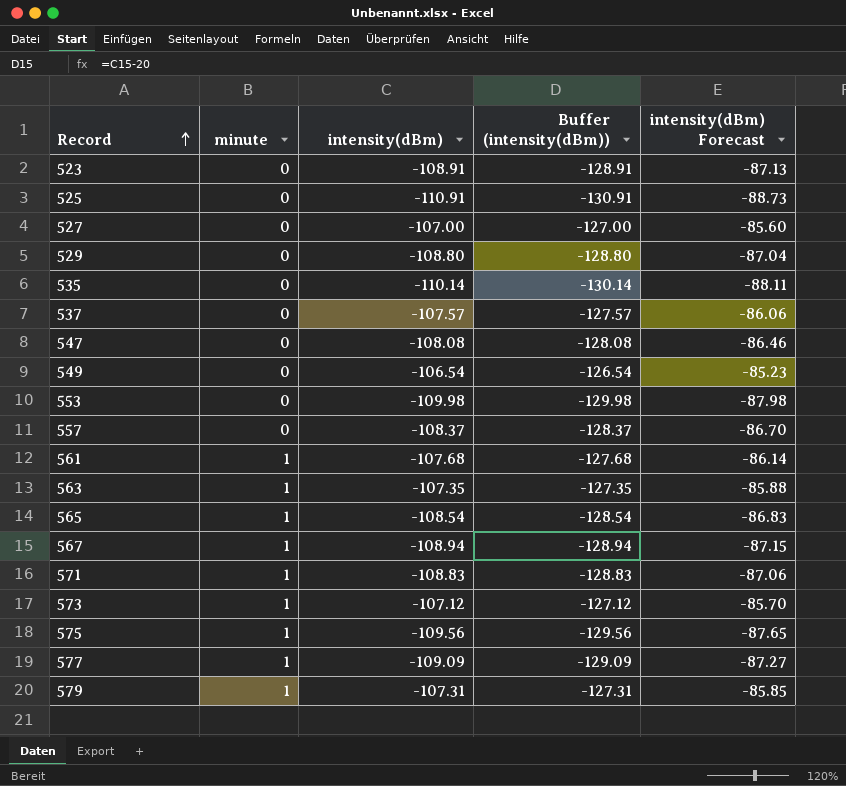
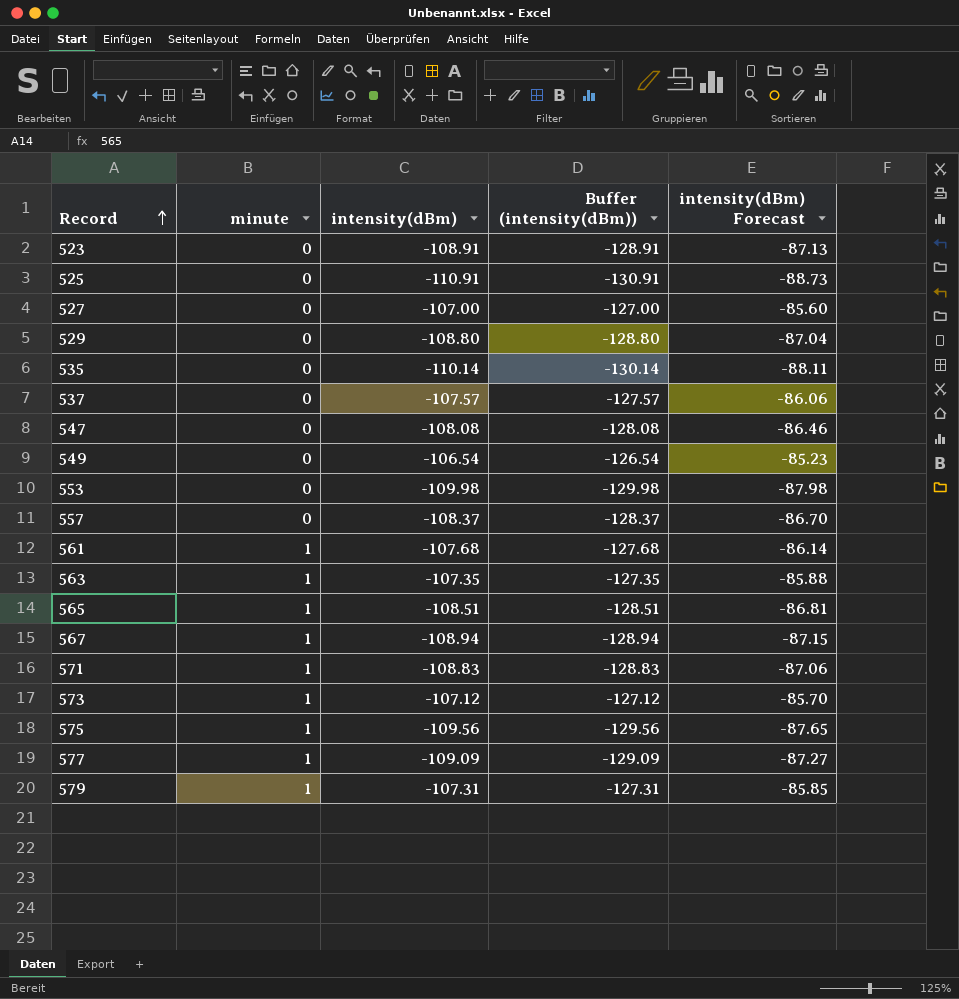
565 | intensity(dBm): -108.54 -> -108.51
565 | Buffer (intensity(dBm)): -128.54 -> -128.51
565 | intensity(dBm) Forecast: -86.83 -> -86.81

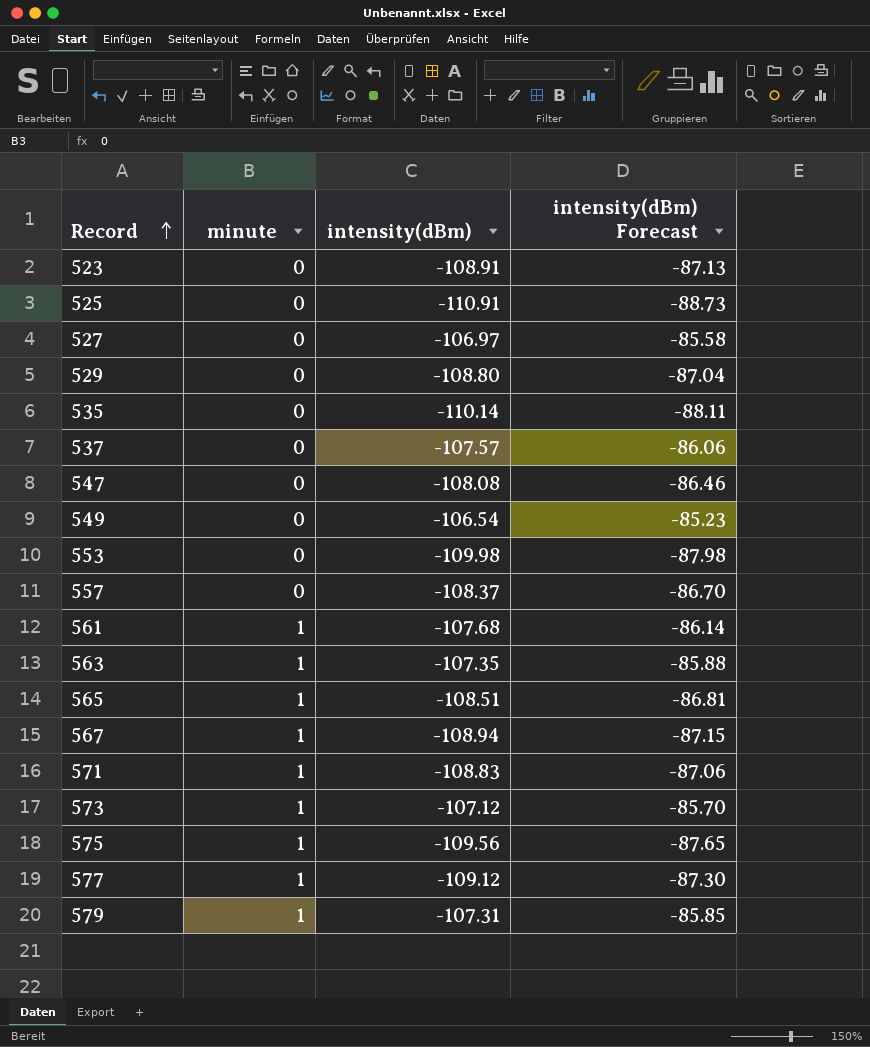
column Buffer (intensity(dBm)) | formula: [intensity(dBm)] - 20 -> none
527 | intensity(dBm): -107.00 -> -106.97
527 | intensity(dBm) Forecast: -85.60 -> -85.58
577 | intensity(dBm): -109.09 -> -109.12
577 | intensity(dBm) Forecast: -87.27 -> -87.30

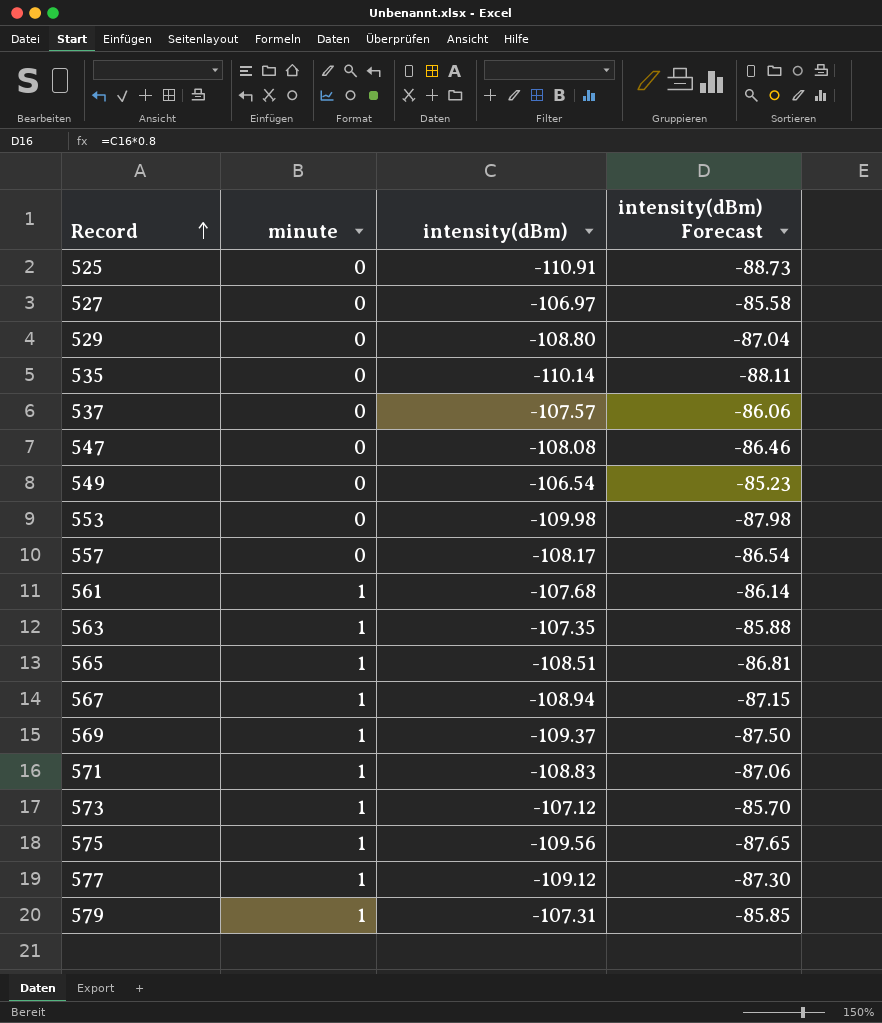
row 523: 0 | -108.91 | -87.13 -> none
557 | intensity(dBm): -108.37 -> -108.17
557 | intensity(dBm) Forecast: -86.70 -> -86.54
row 569: none -> 1 | -109.37 | -87.50

